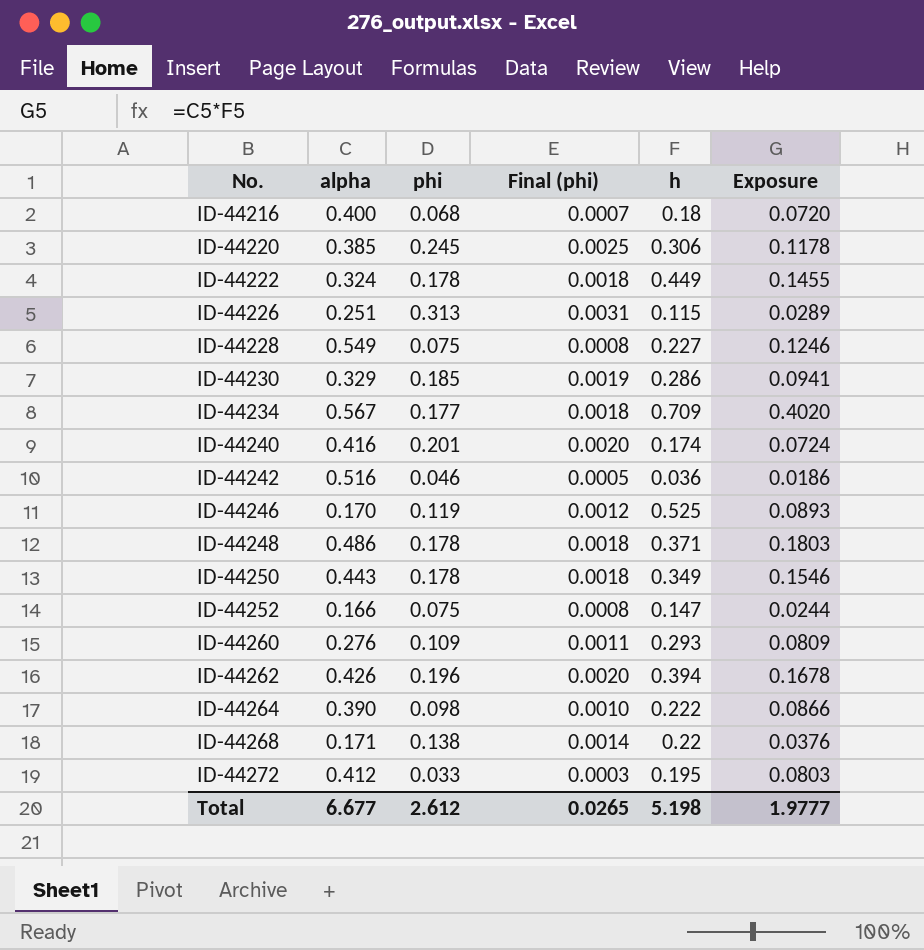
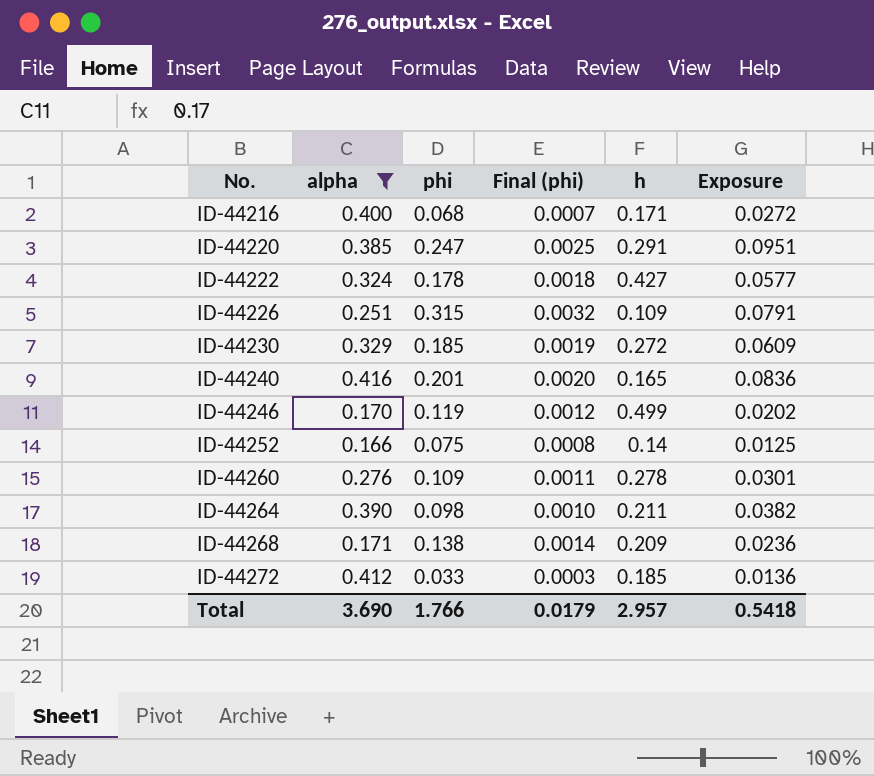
filter: none -> alpha <= 0.416
column Exposure | formula: [alpha] * [h] -> [alpha] * [phi]
ID-44216 | h: 0.18 -> 0.171
ID-44220 | phi: 0.245 -> 0.247
ID-44220 | h: 0.306 -> 0.291
ID-44222 | h: 0.449 -> 0.427
ID-44226 | phi: 0.313 -> 0.315
ID-44226 | Final (phi): 0.0031 -> 0.0032
ID-44226 | h: 0.115 -> 0.109
ID-44230 | h: 0.286 -> 0.272
ID-44240 | h: 0.174 -> 0.165
ID-44246 | h: 0.525 -> 0.499
ID-44252 | h: 0.147 -> 0.14
ID-44260 | h: 0.293 -> 0.278
ID-44264 | h: 0.222 -> 0.211
ID-44268 | h: 0.22 -> 0.209
ID-44272 | h: 0.195 -> 0.185
Total | alpha: 6.677 -> 3.690
Total | phi: 2.612 -> 1.766
Total | Final (phi): 0.0265 -> 0.0179
Total | h: 5.198 -> 2.957
Total | Exposure: 1.9777 -> 0.5418

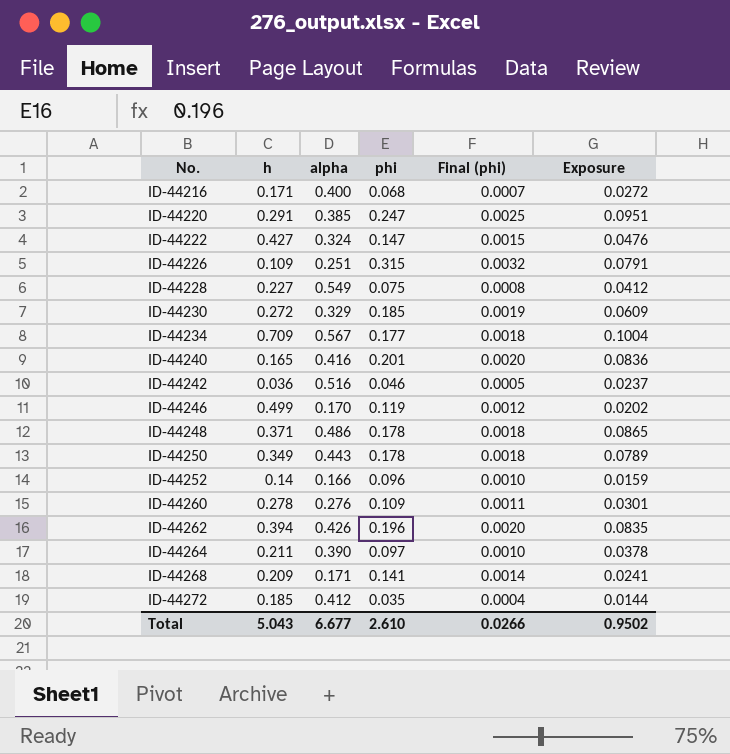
filter: alpha <= 0.416 -> none
column h | position: 5 -> 2
ID-44222 | phi: 0.178 -> 0.147
ID-44222 | Final (phi): 0.0018 -> 0.0015
ID-44222 | Exposure: 0.0577 -> 0.0476
ID-44252 | phi: 0.075 -> 0.096
ID-44252 | Final (phi): 0.0008 -> 0.0010
ID-44252 | Exposure: 0.0125 -> 0.0159
ID-44264 | phi: 0.098 -> 0.097
ID-44264 | Exposure: 0.0382 -> 0.0378
ID-44268 | phi: 0.138 -> 0.141
ID-44268 | Exposure: 0.0236 -> 0.0241
ID-44272 | phi: 0.033 -> 0.035
ID-44272 | Final (phi): 0.0003 -> 0.0004
ID-44272 | Exposure: 0.0136 -> 0.0144
Total | h: 2.957 -> 5.043
Total | alpha: 3.690 -> 6.677
Total | phi: 1.766 -> 2.610
Total | Final (phi): 0.0179 -> 0.0266
Total | Exposure: 0.5418 -> 0.9502

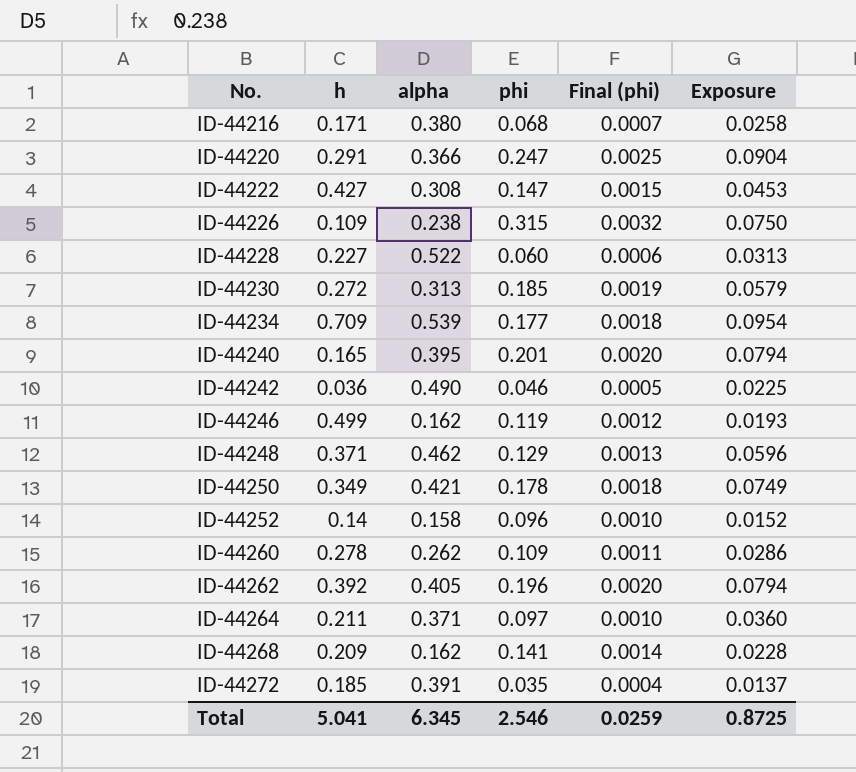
ID-44216 | alpha: 0.400 -> 0.380
ID-44216 | Exposure: 0.0272 -> 0.0258
ID-44220 | alpha: 0.385 -> 0.366
ID-44220 | Exposure: 0.0951 -> 0.0904
ID-44222 | alpha: 0.324 -> 0.308
ID-44222 | Exposure: 0.0476 -> 0.0453
ID-44226 | alpha: 0.251 -> 0.238
ID-44226 | Exposure: 0.0791 -> 0.0750
ID-44228 | alpha: 0.549 -> 0.522
ID-44228 | phi: 0.075 -> 0.060
ID-44228 | Final (phi): 0.0008 -> 0.0006
ID-44228 | Exposure: 0.0412 -> 0.0313
ID-44230 | alpha: 0.329 -> 0.313
ID-44230 | Exposure: 0.0609 -> 0.0579
ID-44234 | alpha: 0.567 -> 0.539
ID-44234 | Exposure: 0.1004 -> 0.0954
ID-44240 | alpha: 0.416 -> 0.395
ID-44240 | Exposure: 0.0836 -> 0.0794
ID-44242 | alpha: 0.516 -> 0.490
ID-44242 | Exposure: 0.0237 -> 0.0225
ID-44246 | alpha: 0.170 -> 0.162
ID-44246 | Exposure: 0.0202 -> 0.0193
ID-44248 | alpha: 0.486 -> 0.462
ID-44248 | phi: 0.178 -> 0.129
ID-44248 | Final (phi): 0.0018 -> 0.0013
ID-44248 | Exposure: 0.0865 -> 0.0596
ID-44250 | alpha: 0.443 -> 0.421
ID-44250 | Exposure: 0.0789 -> 0.0749
ID-44252 | alpha: 0.166 -> 0.158
ID-44252 | Exposure: 0.0159 -> 0.0152
ID-44260 | alpha: 0.276 -> 0.262
ID-44260 | Exposure: 0.0301 -> 0.0286
ID-44262 | h: 0.394 -> 0.392
ID-44262 | alpha: 0.426 -> 0.405
ID-44262 | Exposure: 0.0835 -> 0.0794
ID-44264 | alpha: 0.390 -> 0.371
ID-44264 | Exposure: 0.0378 -> 0.0360
ID-44268 | alpha: 0.171 -> 0.162
ID-44268 | Exposure: 0.0241 -> 0.0228
ID-44272 | alpha: 0.412 -> 0.391
ID-44272 | Exposure: 0.0144 -> 0.0137
Total | h: 5.043 -> 5.041
Total | alpha: 6.677 -> 6.345
Total | phi: 2.610 -> 2.546
Total | Final (phi): 0.0266 -> 0.0259
Total | Exposure: 0.9502 -> 0.8725

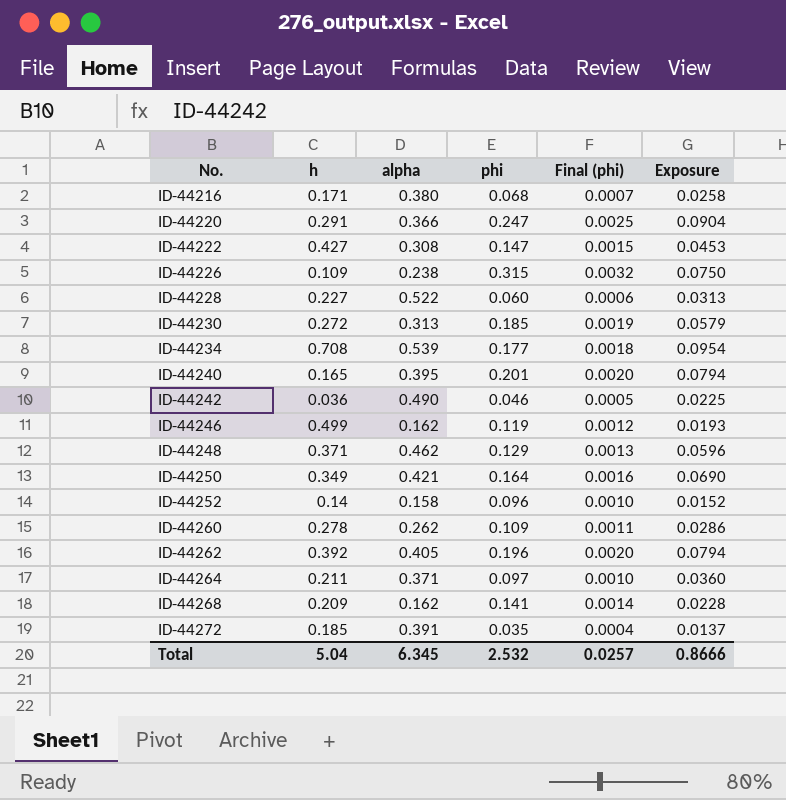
ID-44234 | h: 0.709 -> 0.708
ID-44250 | phi: 0.178 -> 0.164
ID-44250 | Final (phi): 0.0018 -> 0.0016
ID-44250 | Exposure: 0.0749 -> 0.0690
Total | h: 5.041 -> 5.04
Total | phi: 2.546 -> 2.532
Total | Final (phi): 0.0259 -> 0.0257
Total | Exposure: 0.8725 -> 0.8666

